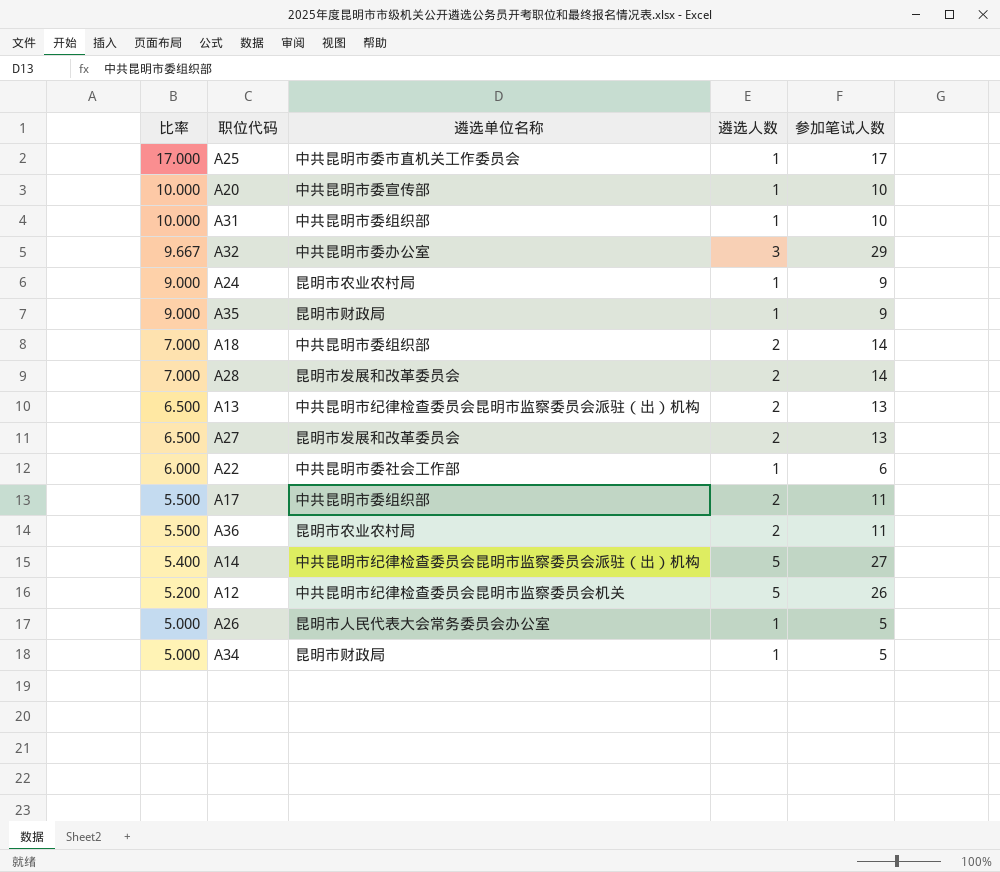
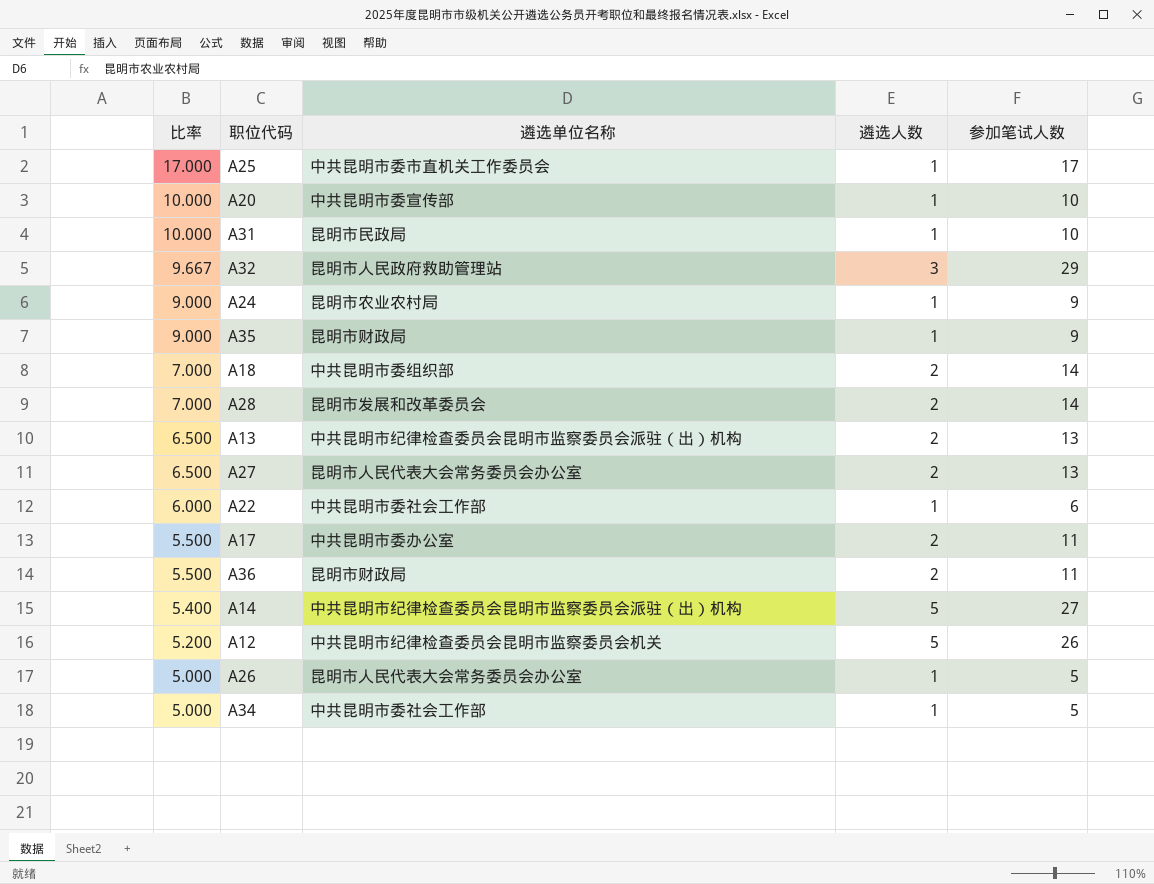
A31 | 遴选单位名称: 中共昆明市委组织部 -> 昆明市民政局
A32 | 遴选单位名称: 中共昆明市委办公室 -> 昆明市人民政府救助管理站
A27 | 遴选单位名称: 昆明市发展和改革委员会 -> 昆明市人民代表大会常务委员会办公室
A17 | 遴选单位名称: 中共昆明市委组织部 -> 中共昆明市委办公室
A36 | 遴选单位名称: 昆明市农业农村局 -> 昆明市财政局
A34 | 遴选单位名称: 昆明市财政局 -> 中共昆明市委社会工作部

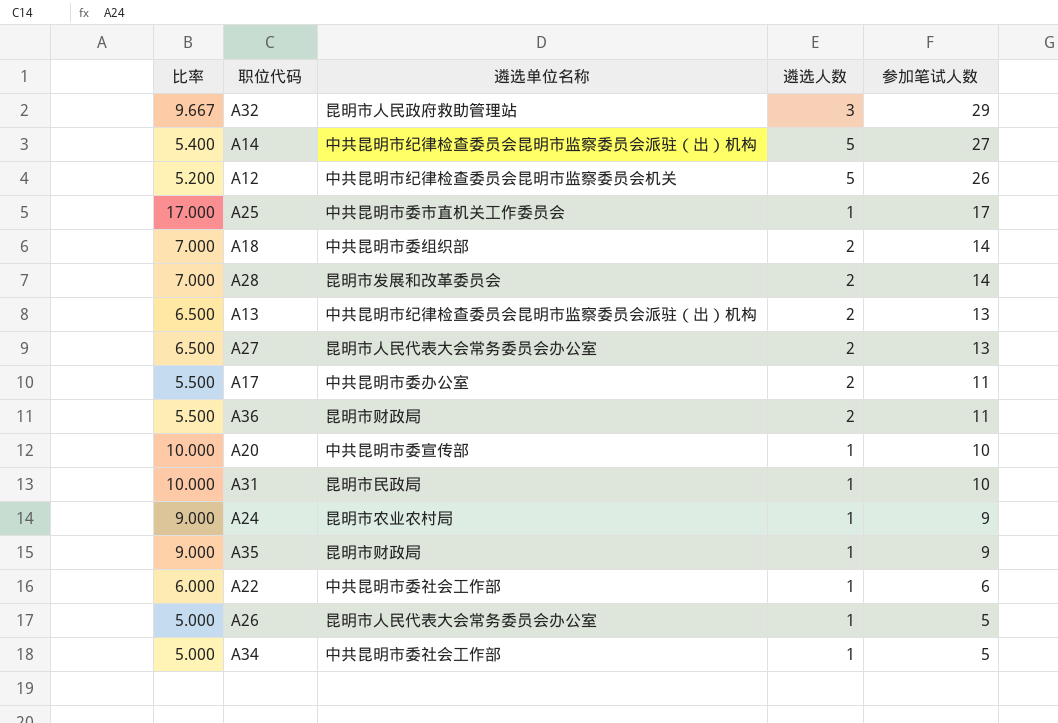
row order: 比率 descending -> 参加笔试人数 descending

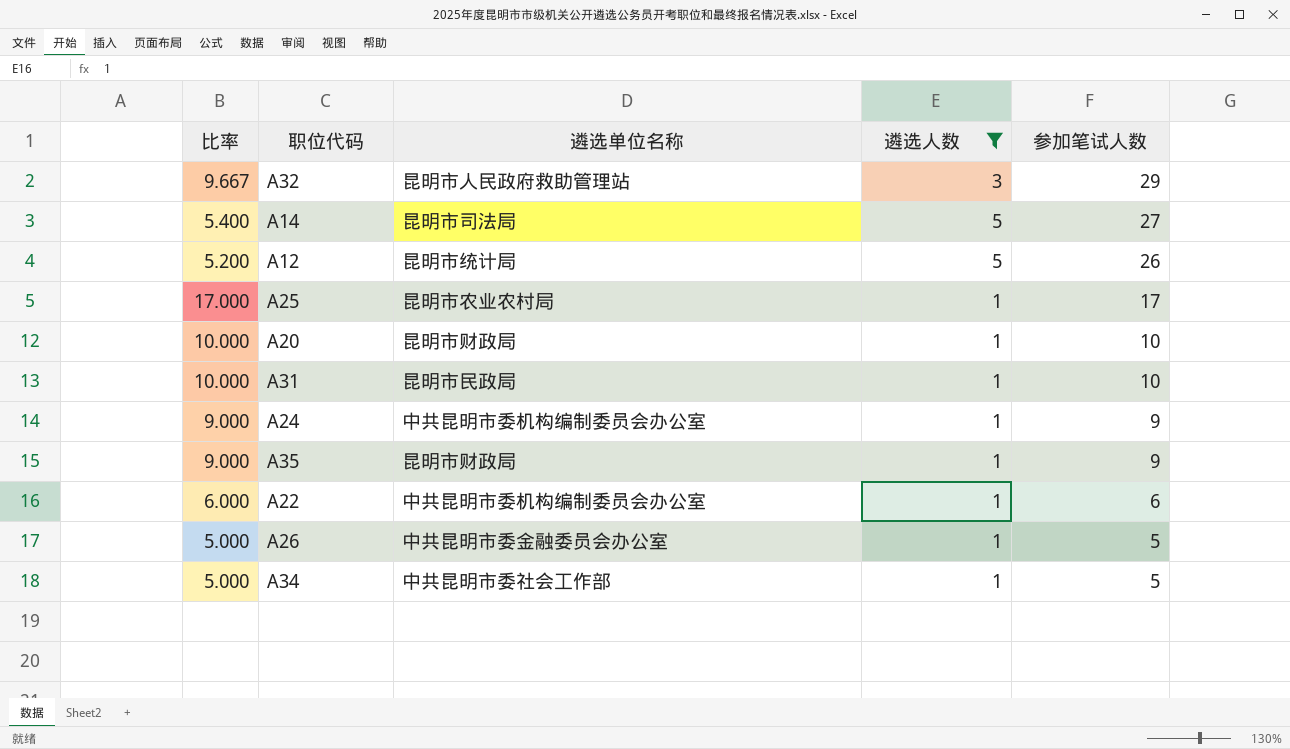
filter: none -> 遴选人数 != 2
A14 | 遴选单位名称: 中共昆明市纪律检查委员会昆明市监察委员会派驻（出）机构 -> 昆明市司法局
A12 | 遴选单位名称: 中共昆明市纪律检查委员会昆明市监察委员会机关 -> 昆明市统计局
A25 | 遴选单位名称: 中共昆明市委市直机关工作委员会 -> 昆明市农业农村局
A20 | 遴选单位名称: 中共昆明市委宣传部 -> 昆明市财政局
A24 | 遴选单位名称: 昆明市农业农村局 -> 中共昆明市委机构编制委员会办公室
A22 | 遴选单位名称: 中共昆明市委社会工作部 -> 中共昆明市委机构编制委员会办公室
A26 | 遴选单位名称: 昆明市人民代表大会常务委员会办公室 -> 中共昆明市委金融委员会办公室

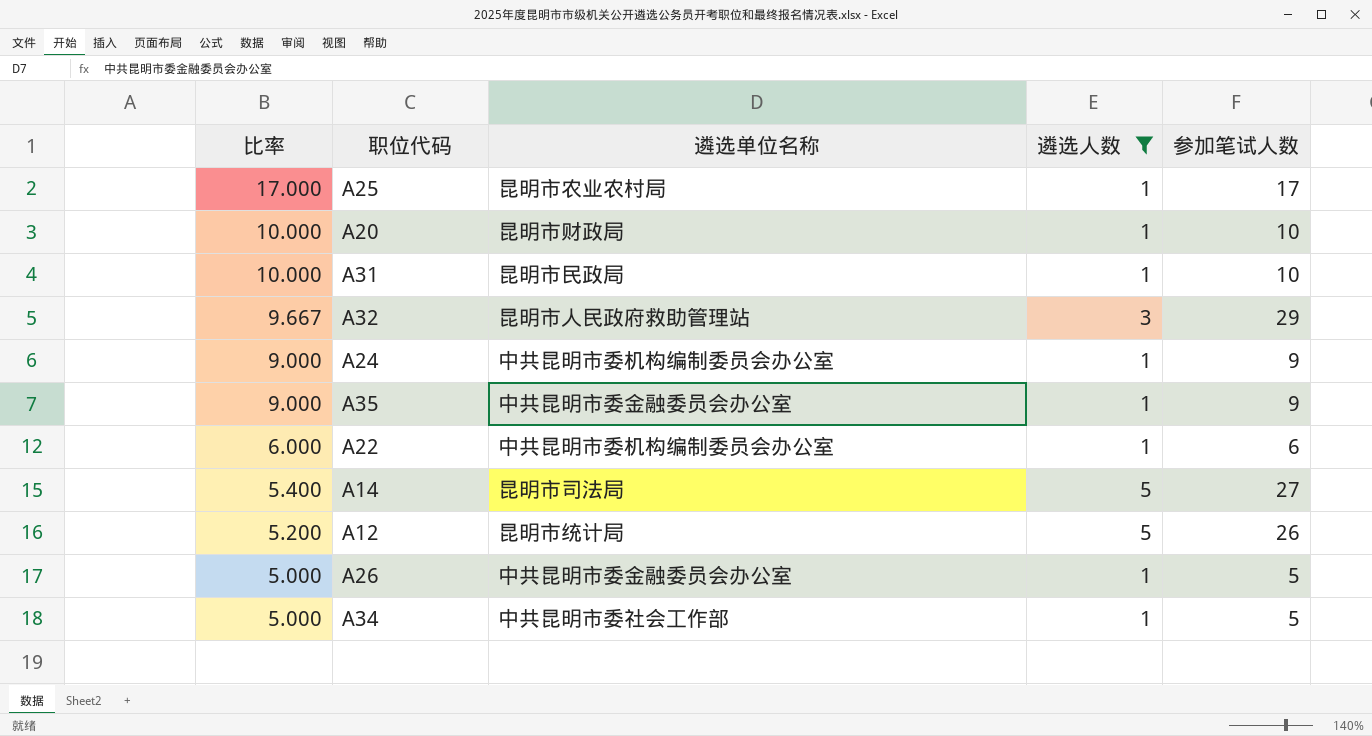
row order: 参加笔试人数 descending -> 比率 descending
A35 | 遴选单位名称: 昆明市财政局 -> 中共昆明市委金融委员会办公室

